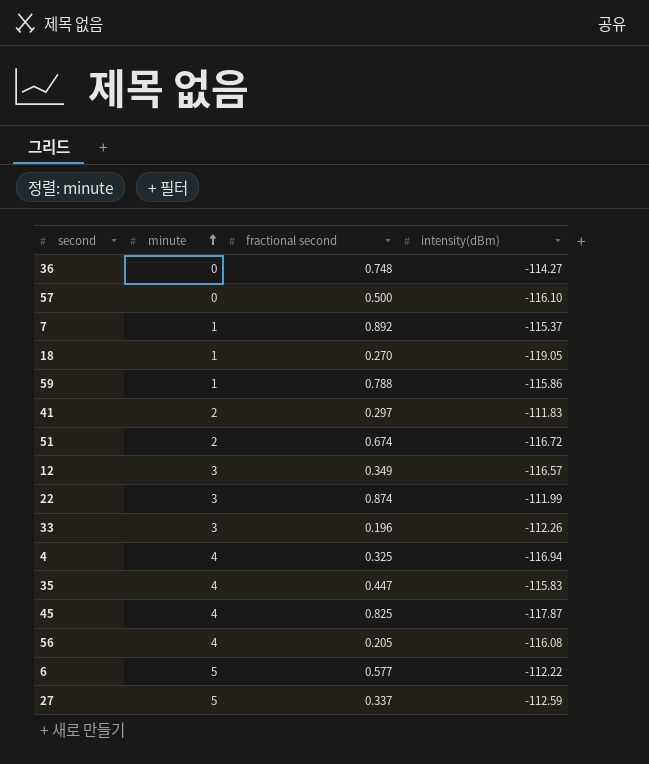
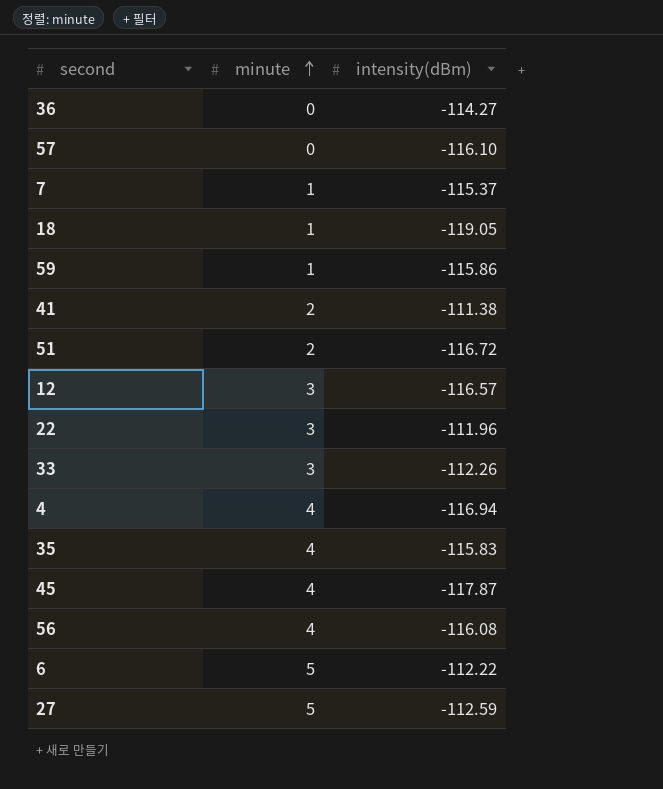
column fractional second | position: 3 -> none
41 | intensity(dBm): -111.83 -> -111.38
22 | intensity(dBm): -111.99 -> -111.96

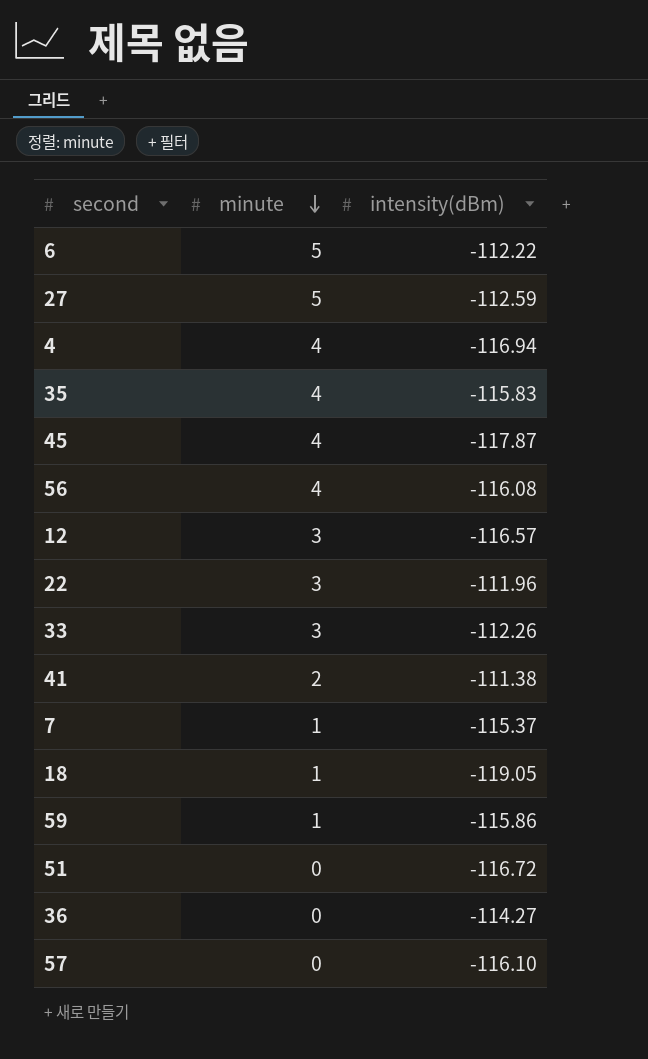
row order: minute ascending -> minute descending
51 | minute: 2 -> 0

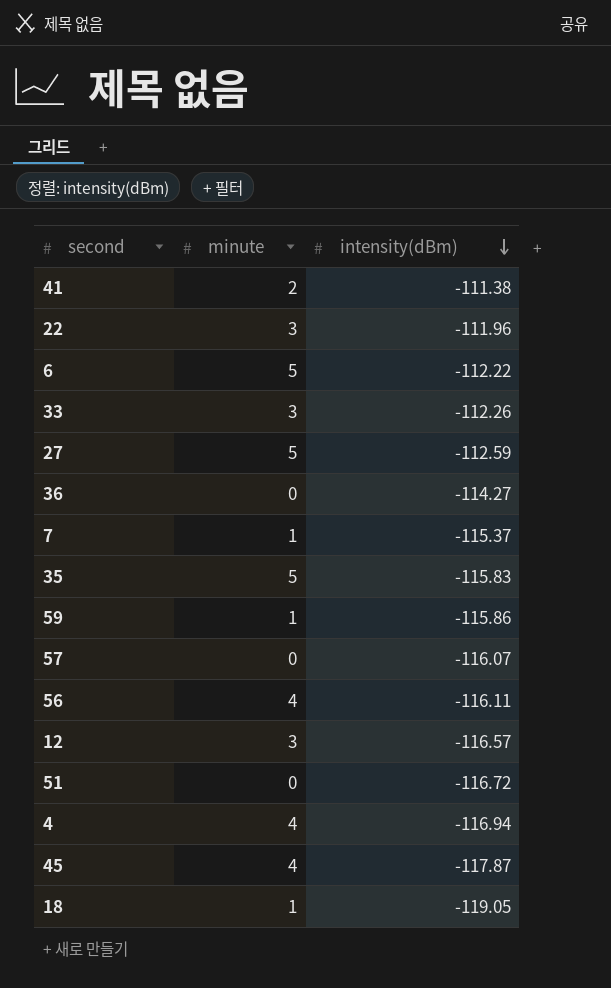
row order: minute descending -> intensity(dBm) descending
35 | minute: 4 -> 5
57 | intensity(dBm): -116.10 -> -116.07
56 | intensity(dBm): -116.08 -> -116.11

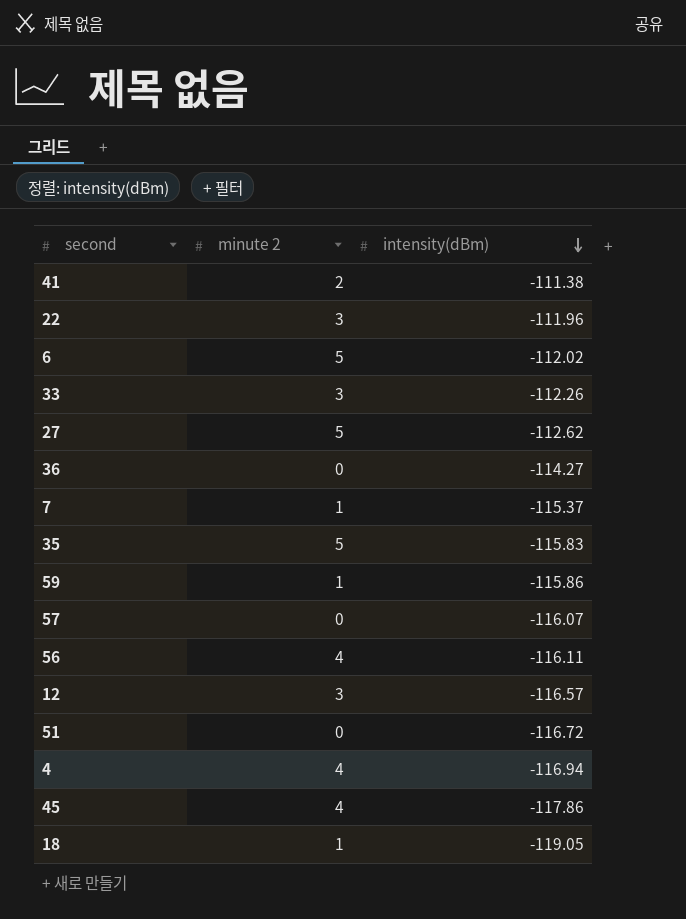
column name: minute -> minute 2
6 | intensity(dBm): -112.22 -> -112.02
27 | intensity(dBm): -112.59 -> -112.62
45 | intensity(dBm): -117.87 -> -117.86

